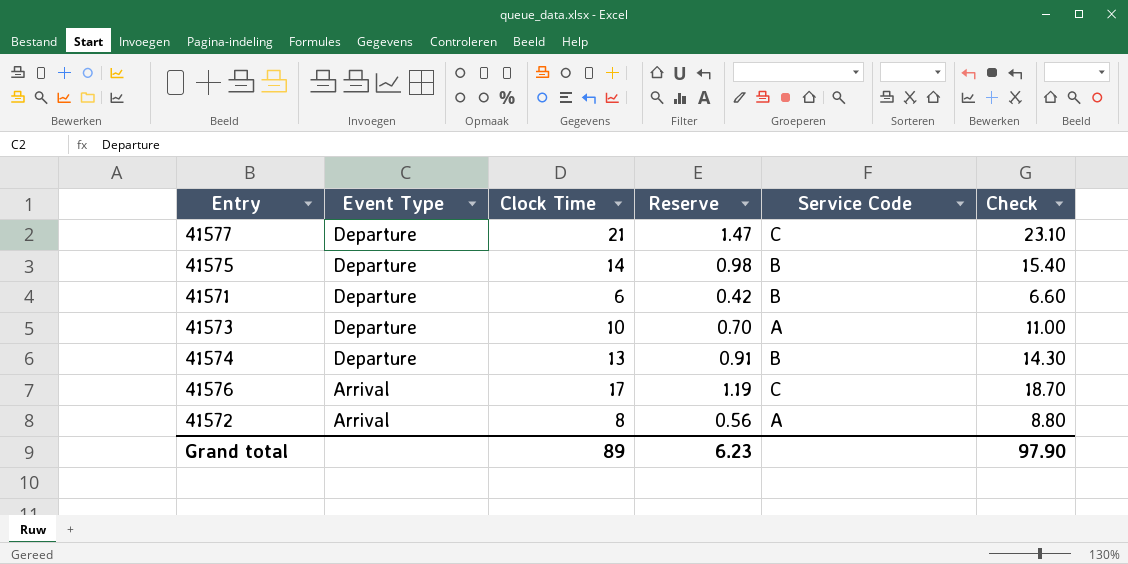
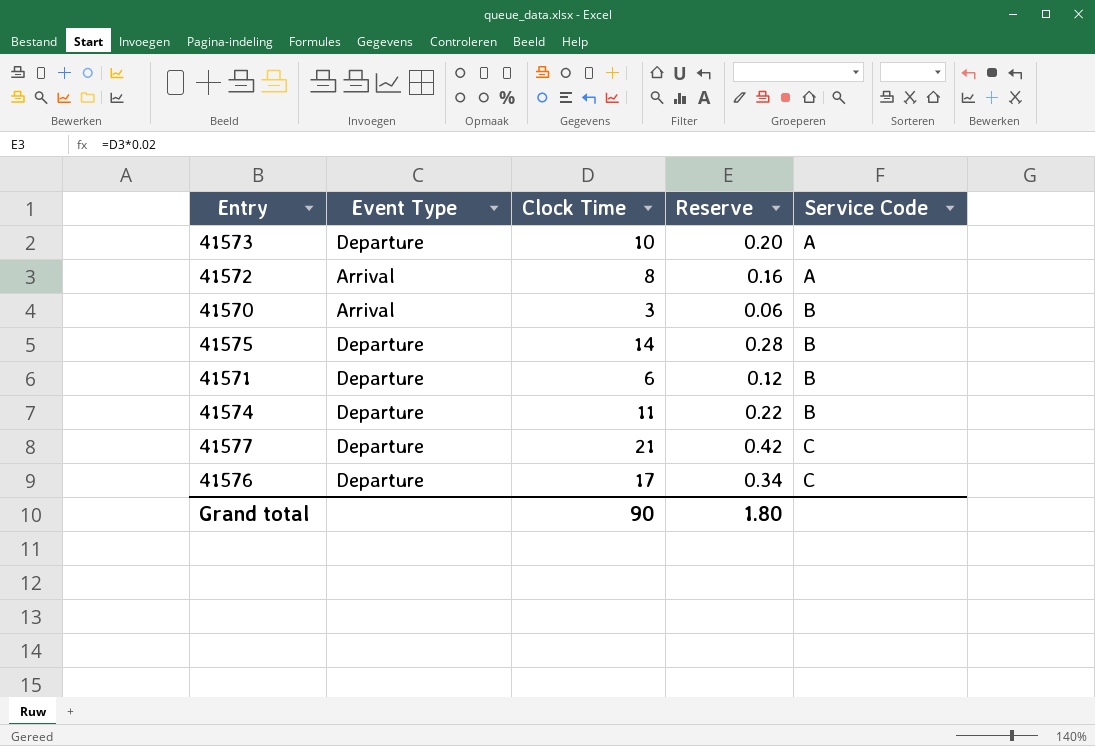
row order: Event Type descending -> Service Code ascending
column Check | formula: [Clock Time] * 1.1 -> none
column Reserve | formula: [Clock Time] * 0.07 -> [Clock Time] * 0.02
row 41570: none -> Arrival | 3 | 0.06 | B
41574 | Clock Time: 13 -> 11
41576 | Event Type: Arrival -> Departure
Grand total | Clock Time: 89 -> 90
Grand total | Reserve: 6.23 -> 1.80

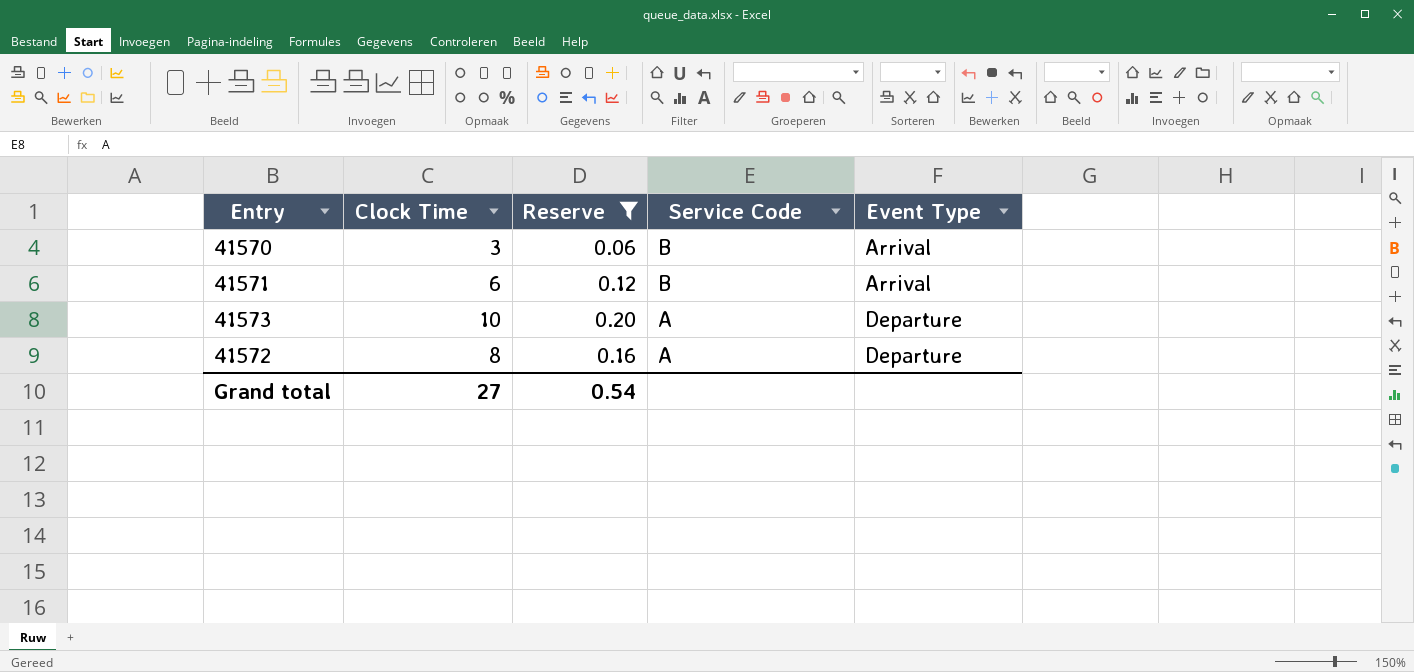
filter: none -> Reserve <= 0.20
row order: Service Code ascending -> Service Code descending
column Event Type | position: 2 -> 5
41571 | Event Type: Departure -> Arrival
41572 | Event Type: Arrival -> Departure
Grand total | Clock Time: 90 -> 27
Grand total | Reserve: 1.80 -> 0.54

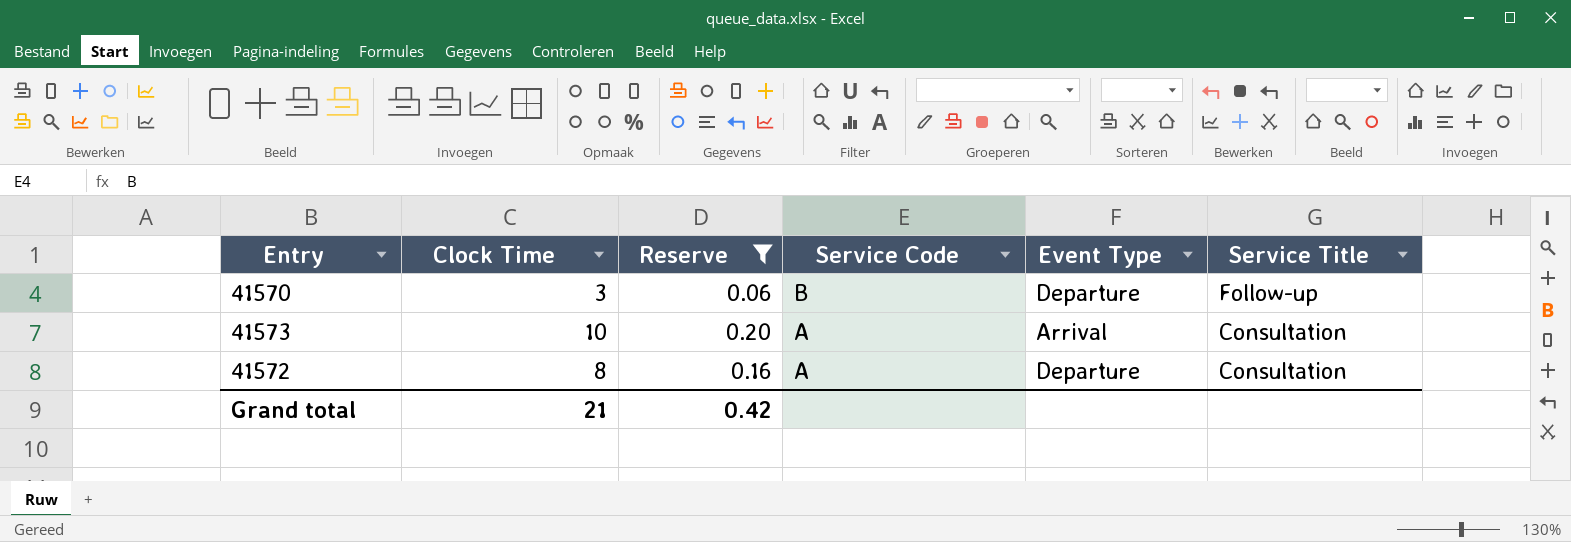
column Service Title | position: none -> 6
row 41571: 6 | 0.12 | B | Arrival -> none
41570 | Event Type: Arrival -> Departure
41573 | Event Type: Departure -> Arrival
Grand total | Clock Time: 27 -> 21
Grand total | Reserve: 0.54 -> 0.42

